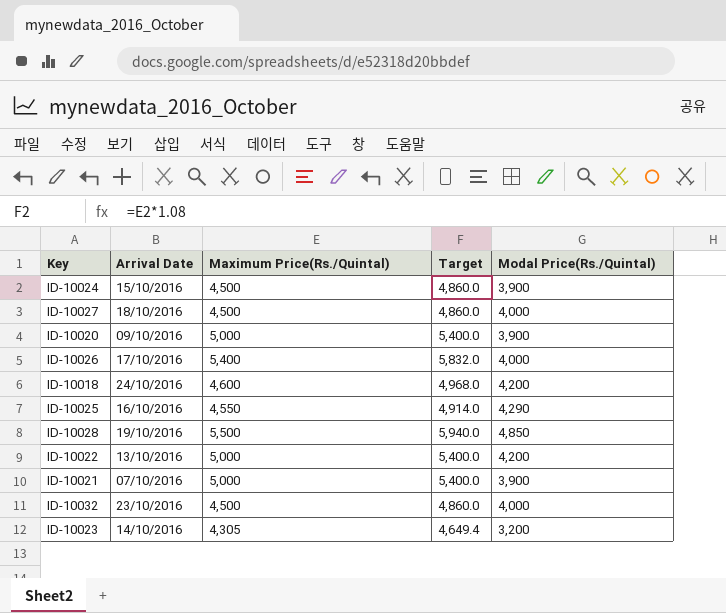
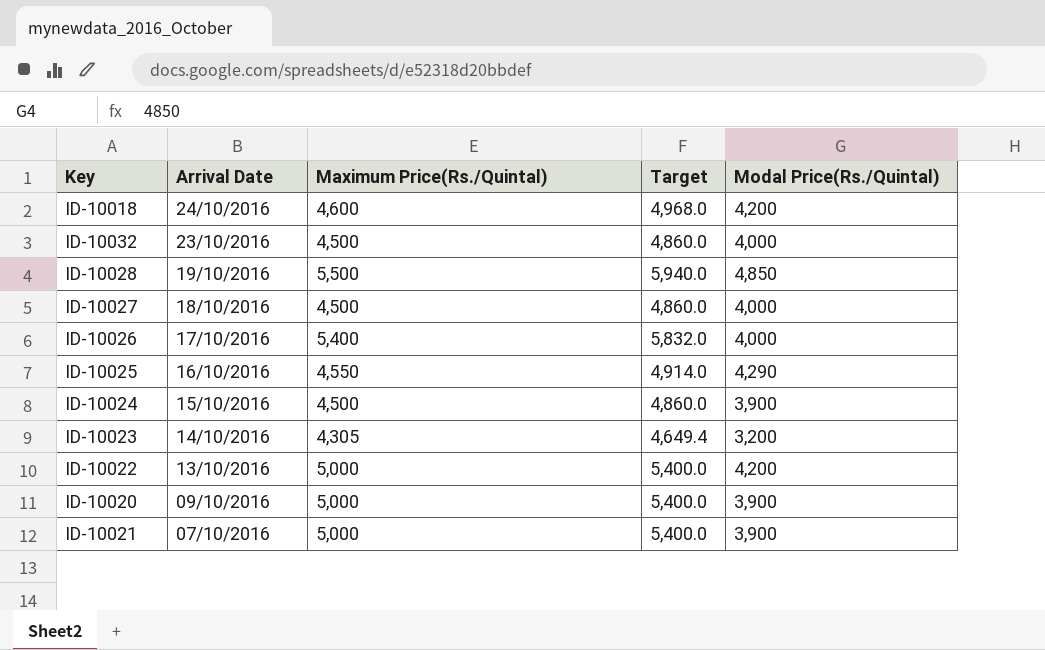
row order: none -> Arrival Date descending

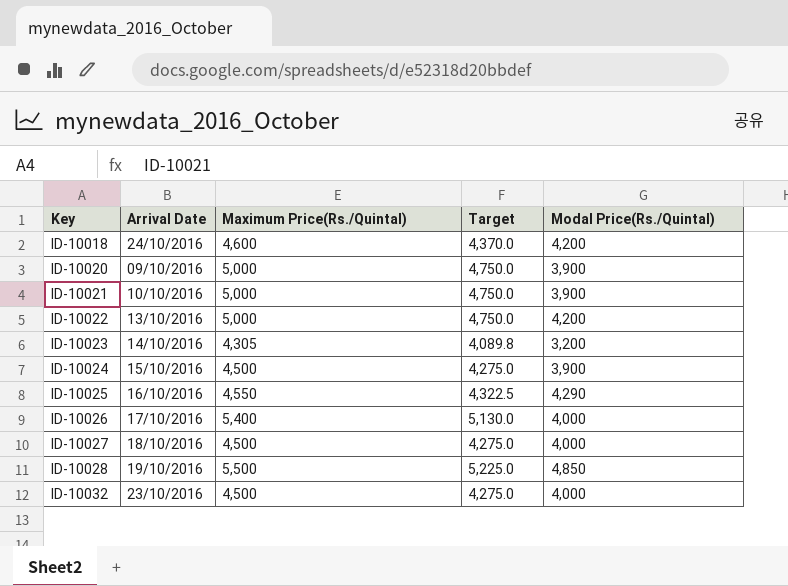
row order: Arrival Date descending -> Key ascending
column Target | formula: [Maximum Price(Rs./Quintal)] * 1.08 -> [Maximum Price(Rs./Quintal)] * 0.95
ID-10021 | Arrival Date: 07/10/2016 -> 10/10/2016

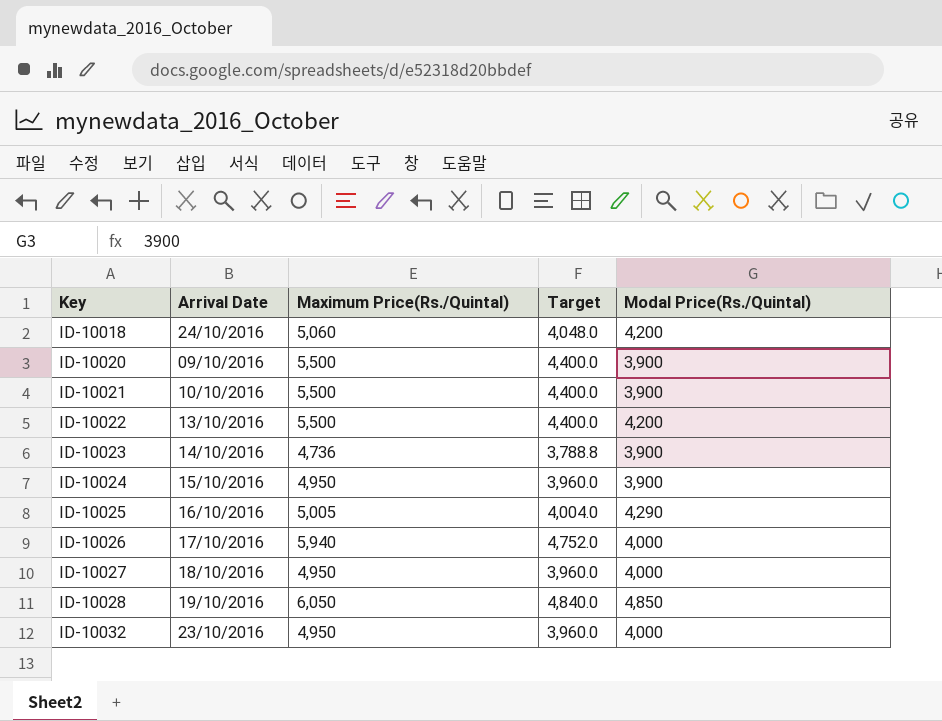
column Target | formula: [Maximum Price(Rs./Quintal)] * 0.95 -> [Maximum Price(Rs./Quintal)] * 0.8
ID-10018 | Maximum Price(Rs./Quintal): 4,600 -> 5,060
ID-10020 | Maximum Price(Rs./Quintal): 5,000 -> 5,500
ID-10021 | Maximum Price(Rs./Quintal): 5,000 -> 5,500
ID-10022 | Maximum Price(Rs./Quintal): 5,000 -> 5,500
ID-10023 | Maximum Price(Rs./Quintal): 4,305 -> 4,736
ID-10023 | Modal Price(Rs./Quintal): 3,200 -> 3,900
ID-10024 | Maximum Price(Rs./Quintal): 4,500 -> 4,950
ID-10025 | Maximum Price(Rs./Quintal): 4,550 -> 5,005
ID-10026 | Maximum Price(Rs./Quintal): 5,400 -> 5,940
ID-10027 | Maximum Price(Rs./Quintal): 4,500 -> 4,950
ID-10028 | Maximum Price(Rs./Quintal): 5,500 -> 6,050
ID-10032 | Maximum Price(Rs./Quintal): 4,500 -> 4,950

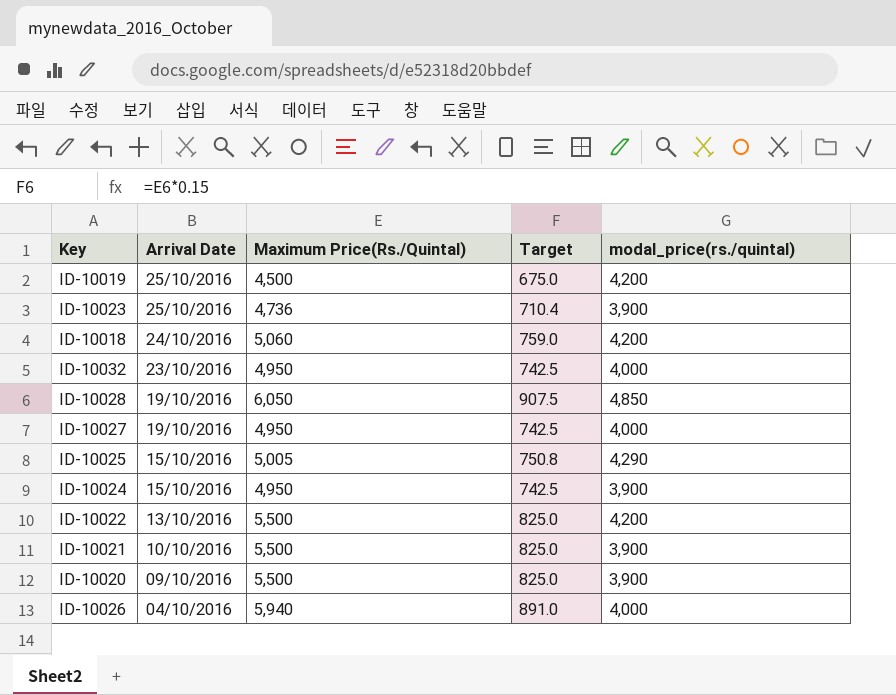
row order: Key ascending -> Arrival Date descending
column Target | formula: [Maximum Price(Rs./Quintal)] * 0.8 -> [Maximum Price(Rs./Quintal)] * 0.15
column name: Modal Price(Rs./Quintal) -> modal_price(rs./quintal)
row ID-10019: none -> 25/10/2016 | 4,500 | 675.0 | 4,200
ID-10023 | Arrival Date: 14/10/2016 -> 25/10/2016
ID-10027 | Arrival Date: 18/10/2016 -> 19/10/2016
ID-10025 | Arrival Date: 16/10/2016 -> 15/10/2016
ID-10026 | Arrival Date: 17/10/2016 -> 04/10/2016

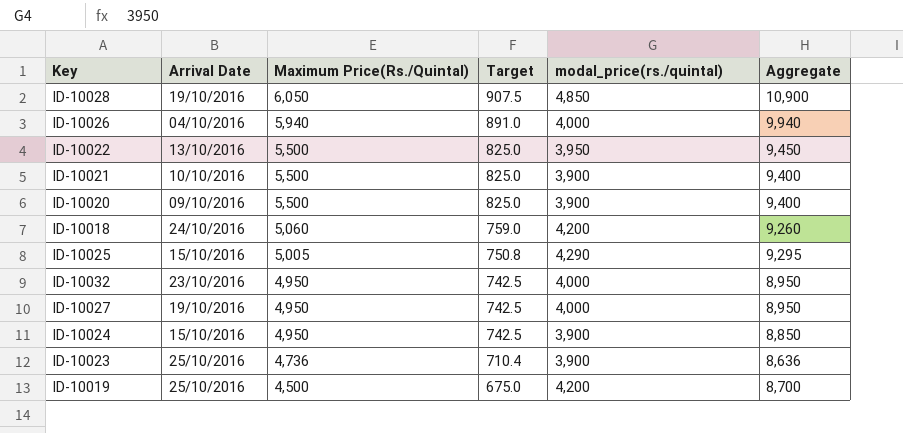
row order: Arrival Date descending -> Maximum Price(Rs./Quintal) descending
column Aggregate | formula: none -> [Maximum Price(Rs./Quintal)] + [modal_price(rs./quintal)]
ID-10022 | modal_price(rs./quintal): 4,200 -> 3,950

